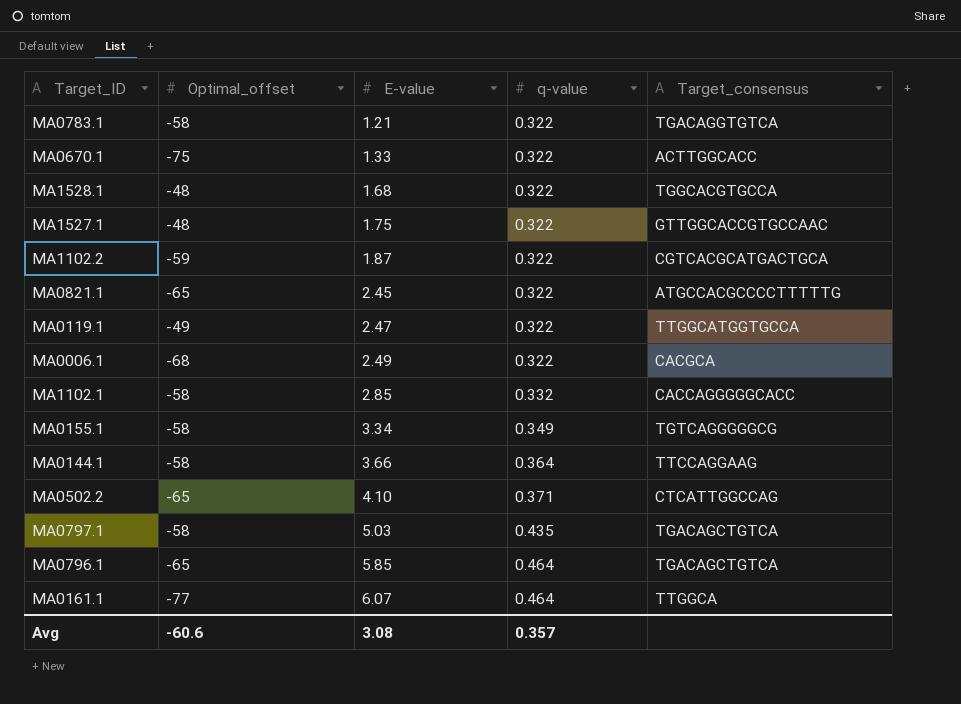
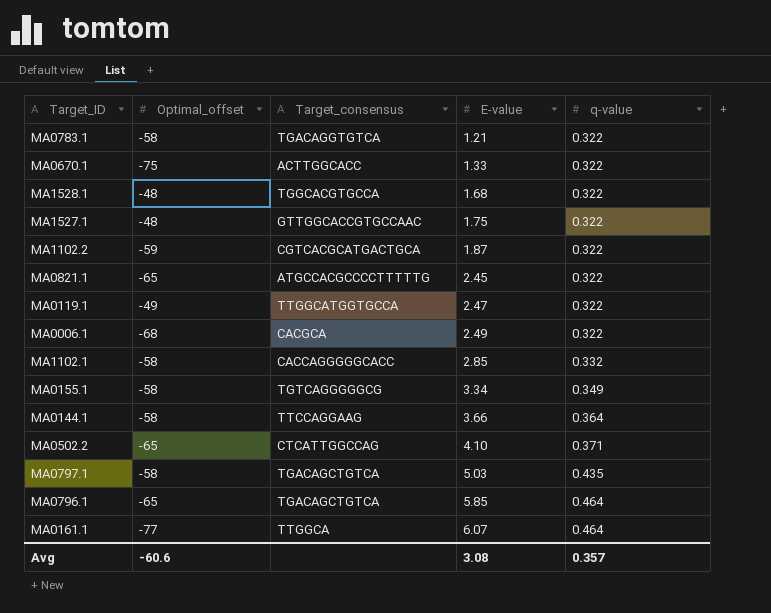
column Target_consensus | position: 5 -> 3

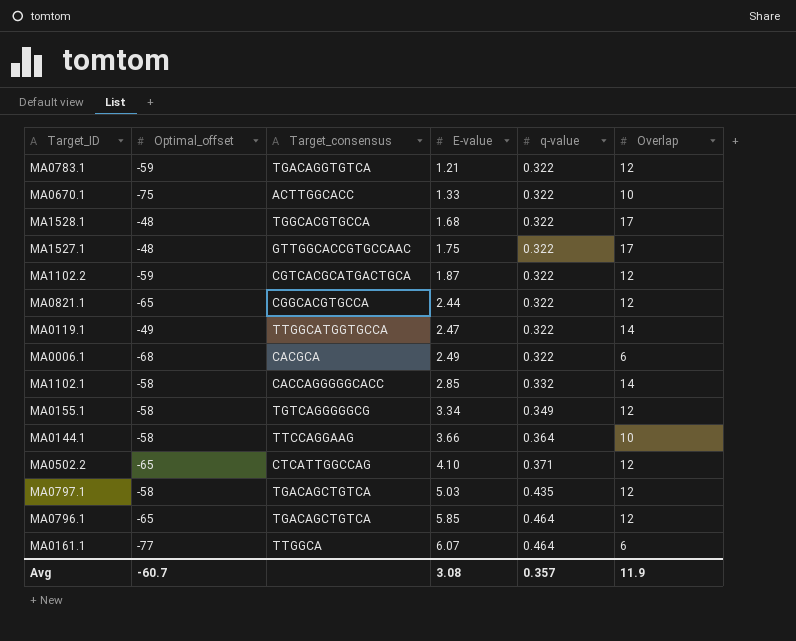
column Overlap | position: none -> 6
MA0783.1 | Optimal_offset: -58 -> -59
MA0821.1 | Target_consensus: ATGCCACGCCCCTTTTTG -> CGGCACGTGCCA
MA0821.1 | E-value: 2.45 -> 2.44
Avg | Optimal_offset: -60.6 -> -60.7

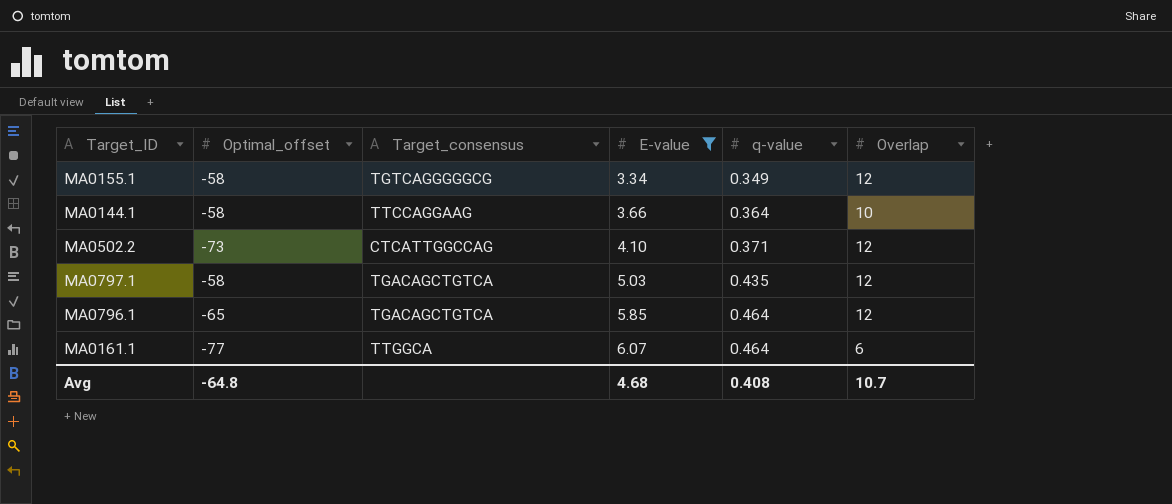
filter: none -> E-value >= 3.34
MA0502.2 | Optimal_offset: -65 -> -73
Avg | Optimal_offset: -60.7 -> -64.8
Avg | E-value: 3.08 -> 4.68
Avg | q-value: 0.357 -> 0.408
Avg | Overlap: 11.9 -> 10.7

